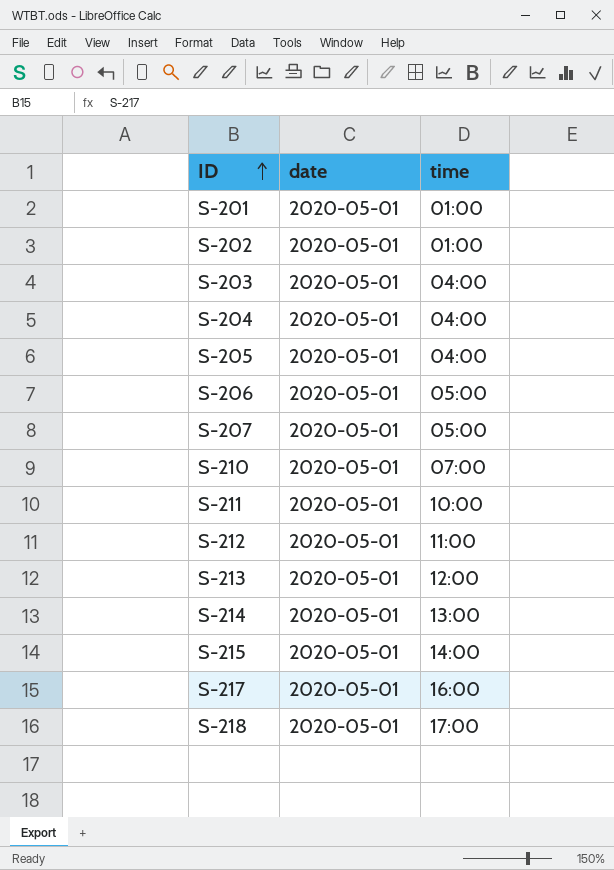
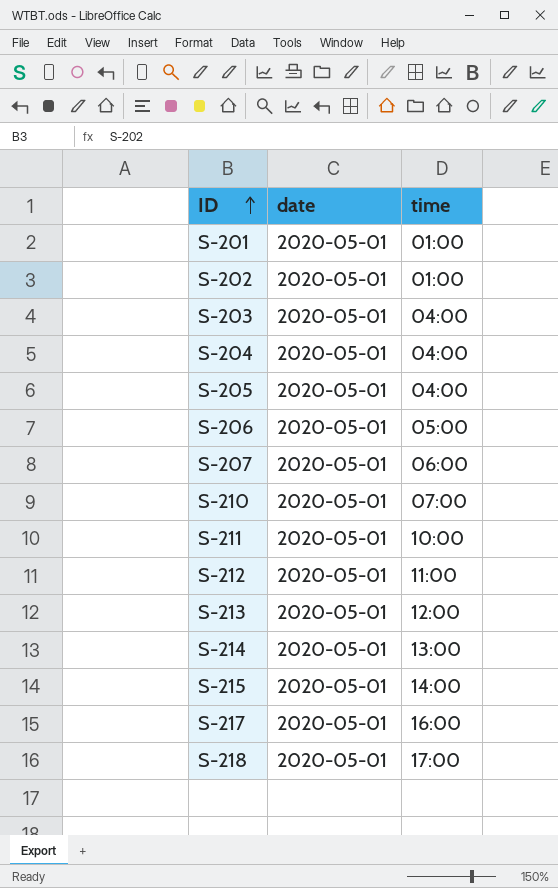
S-207 | time: 05:00 -> 06:00

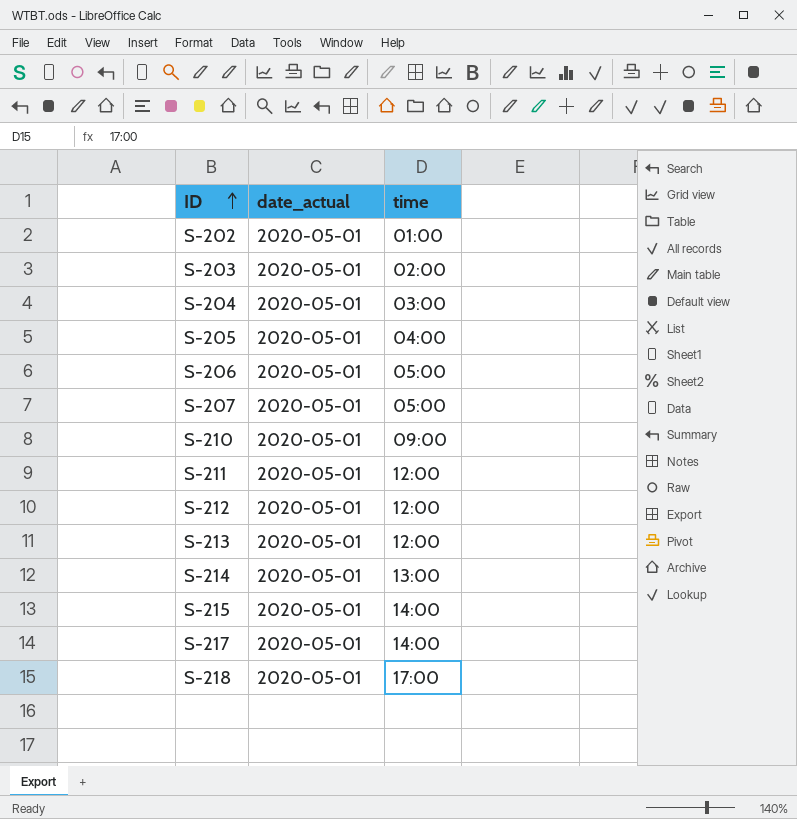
column name: date -> date_actual
row S-201: 2020-05-01 | 01:00 -> none
S-203 | time: 04:00 -> 02:00
S-204 | time: 04:00 -> 03:00
S-207 | time: 06:00 -> 05:00
S-210 | time: 07:00 -> 09:00
S-211 | time: 10:00 -> 12:00
S-212 | time: 11:00 -> 12:00
S-217 | time: 16:00 -> 14:00

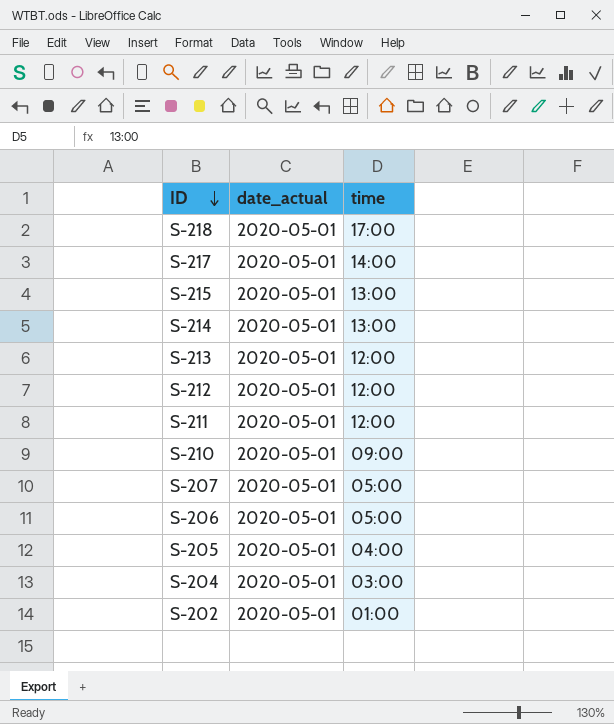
row order: ID ascending -> ID descending
row S-203: 2020-05-01 | 02:00 -> none
S-215 | time: 14:00 -> 13:00

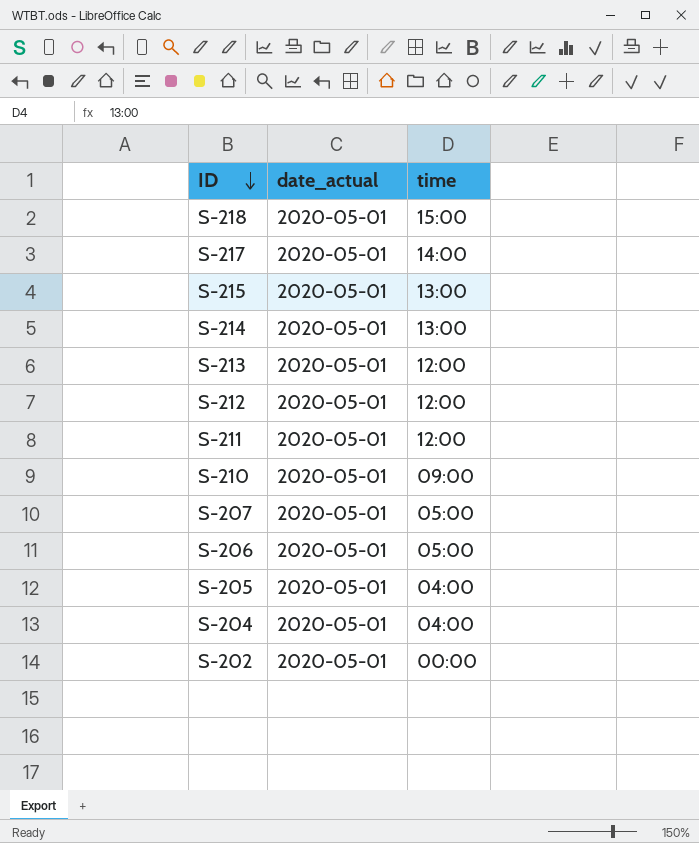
S-218 | time: 17:00 -> 15:00
S-204 | time: 03:00 -> 04:00
S-202 | time: 01:00 -> 00:00

